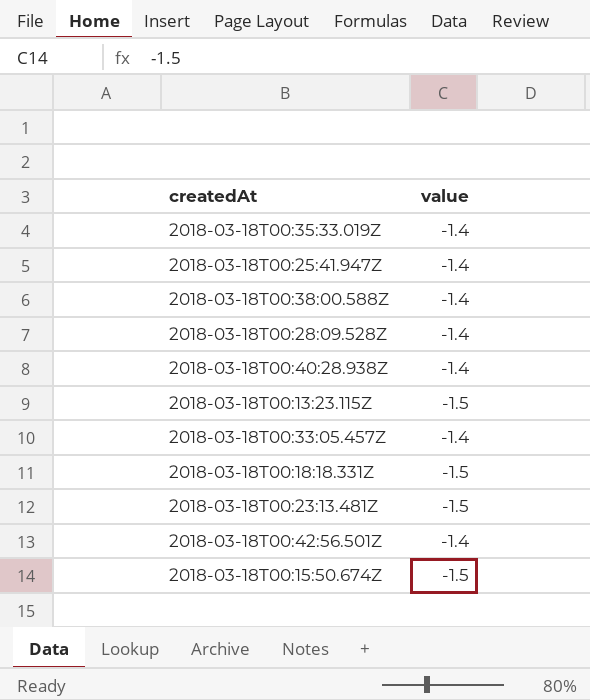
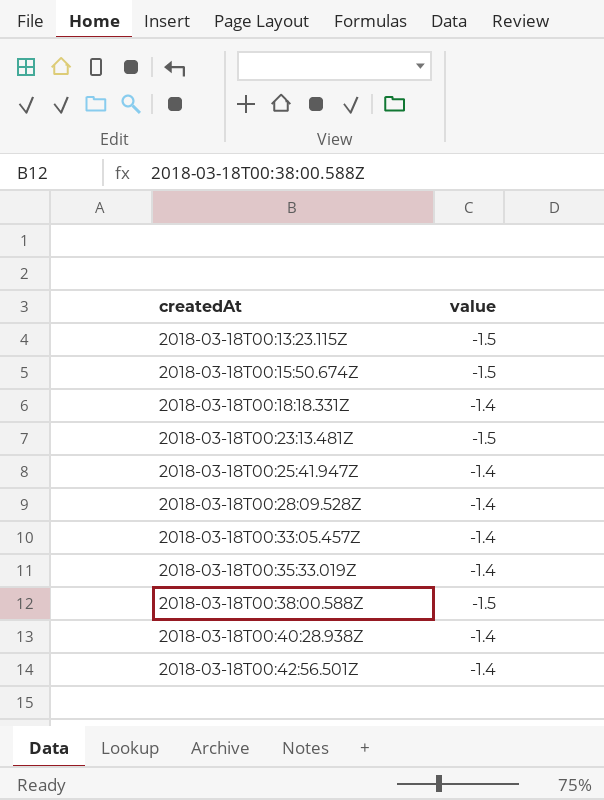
row order: none -> createdAt ascending
2018-03-18T00:18:18.331Z | value: -1.5 -> -1.4
2018-03-18T00:38:00.588Z | value: -1.4 -> -1.5

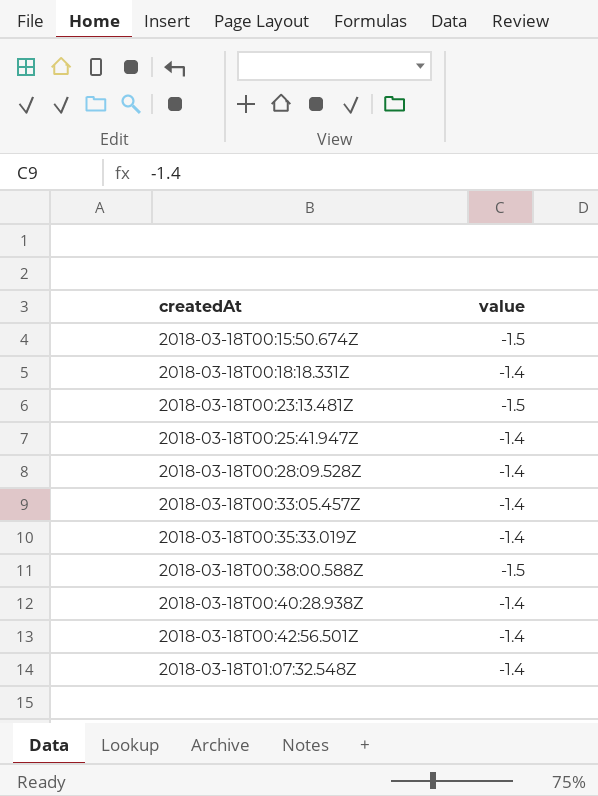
row 2018-03-18T00:13:23.115Z: -1.5 -> none
row 2018-03-18T01:07:32.548Z: none -> -1.4

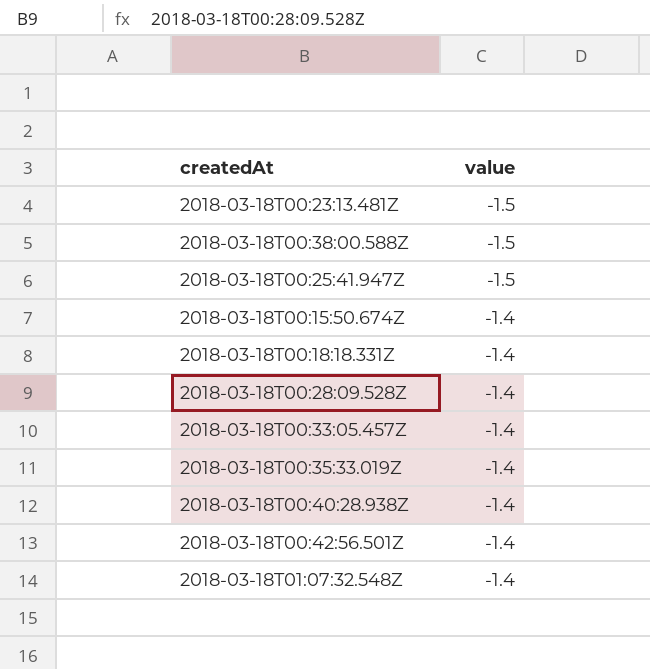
row order: createdAt ascending -> value ascending
2018-03-18T00:25:41.947Z | value: -1.4 -> -1.5
2018-03-18T00:15:50.674Z | value: -1.5 -> -1.4

